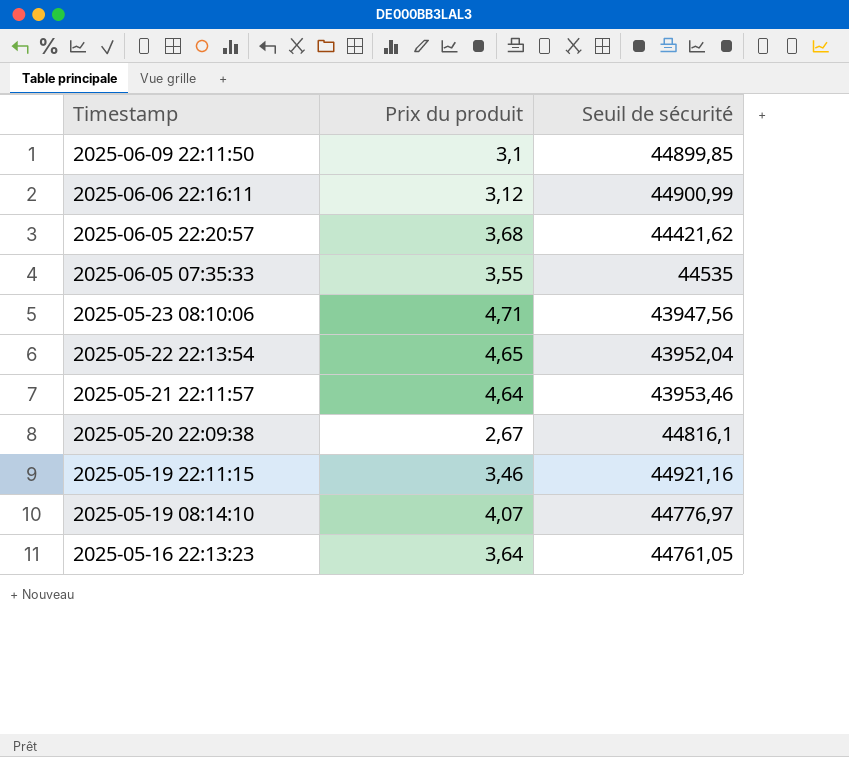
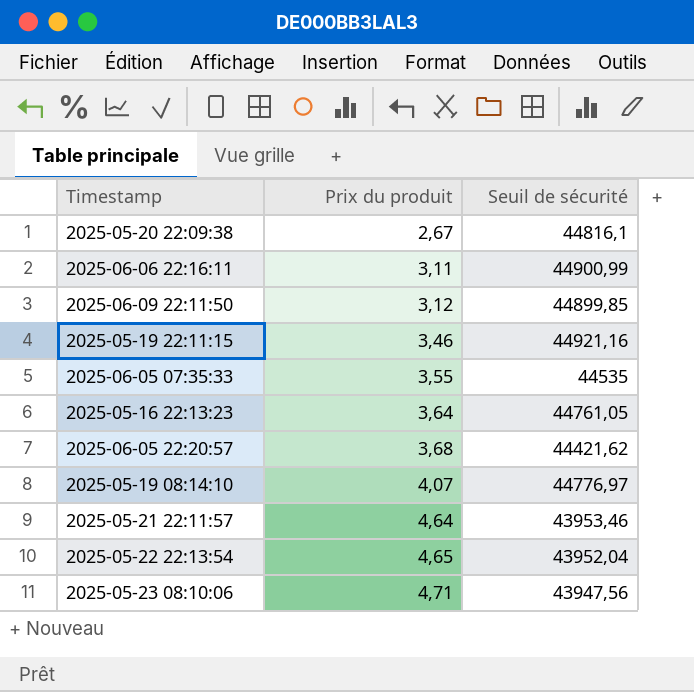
row order: Timestamp descending -> Prix du produit ascending
2025-06-06 22:16:11 | Prix du produit: 3,12 -> 3,11
2025-06-09 22:11:50 | Prix du produit: 3,1 -> 3,12

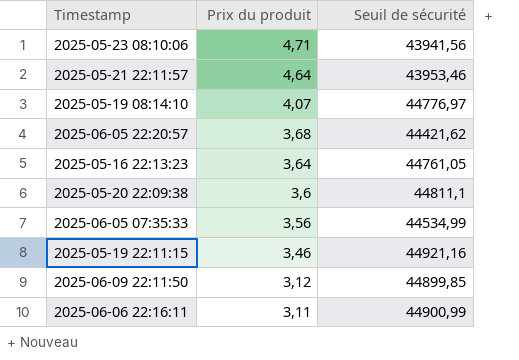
row order: Prix du produit ascending -> Prix du produit descending
row 2025-05-22 22:13:54: 4,65 | 43952,04 -> none
2025-05-23 08:10:06 | Seuil de sécurité: 43947,56 -> 43941,56
2025-05-20 22:09:38 | Prix du produit: 2,67 -> 3,6
2025-05-20 22:09:38 | Seuil de sécurité: 44816,1 -> 44811,1
2025-06-05 07:35:33 | Prix du produit: 3,55 -> 3,56
2025-06-05 07:35:33 | Seuil de sécurité: 44535 -> 44534,99

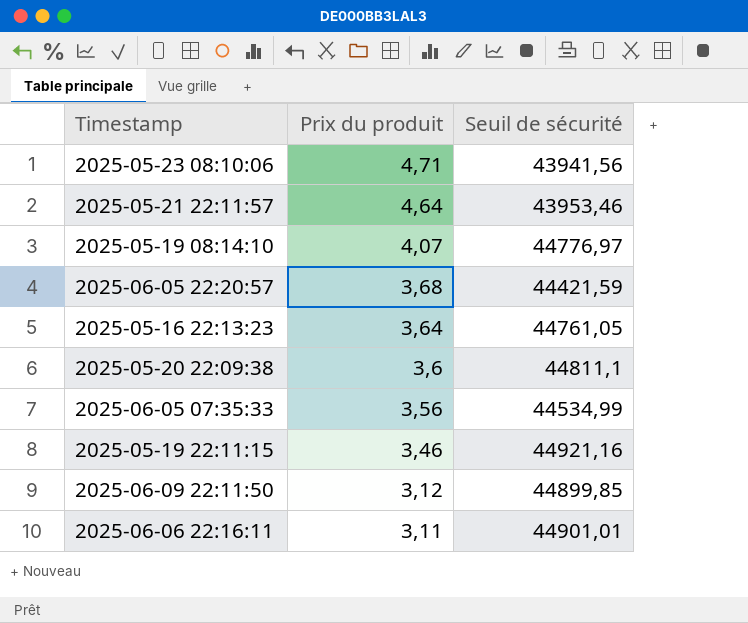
2025-06-05 22:20:57 | Seuil de sécurité: 44421,62 -> 44421,59
2025-06-06 22:16:11 | Seuil de sécurité: 44900,99 -> 44901,01

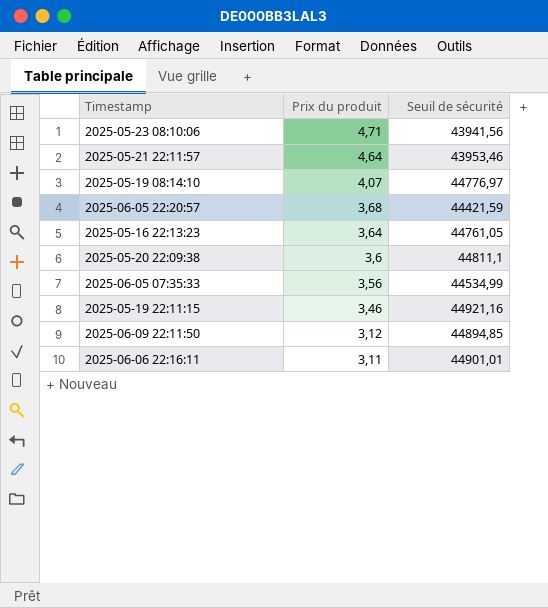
2025-06-09 22:11:50 | Seuil de sécurité: 44899,85 -> 44894,85

